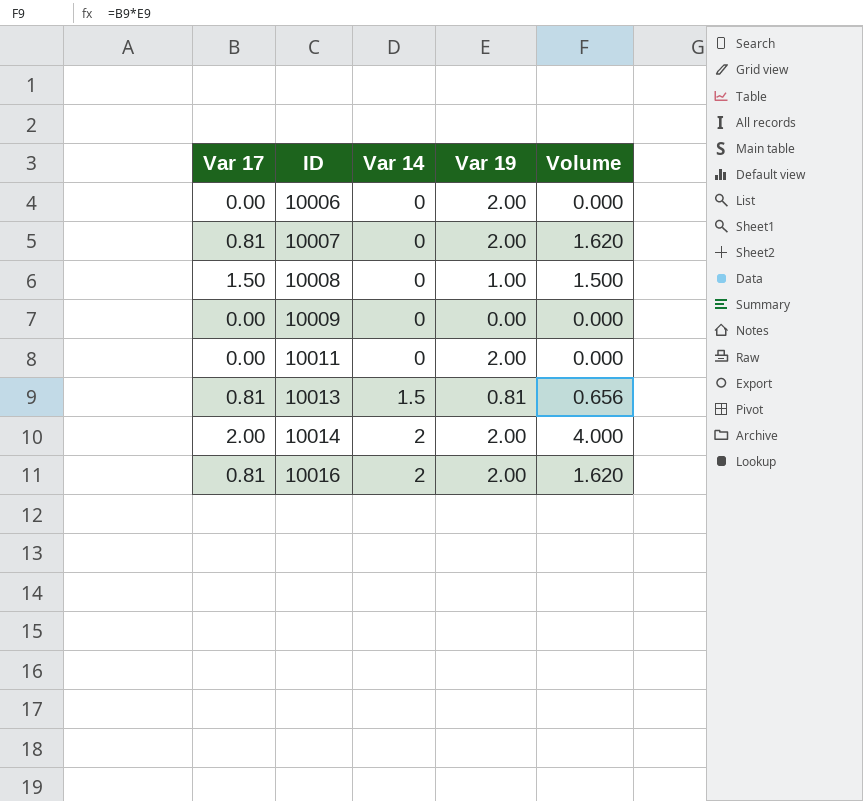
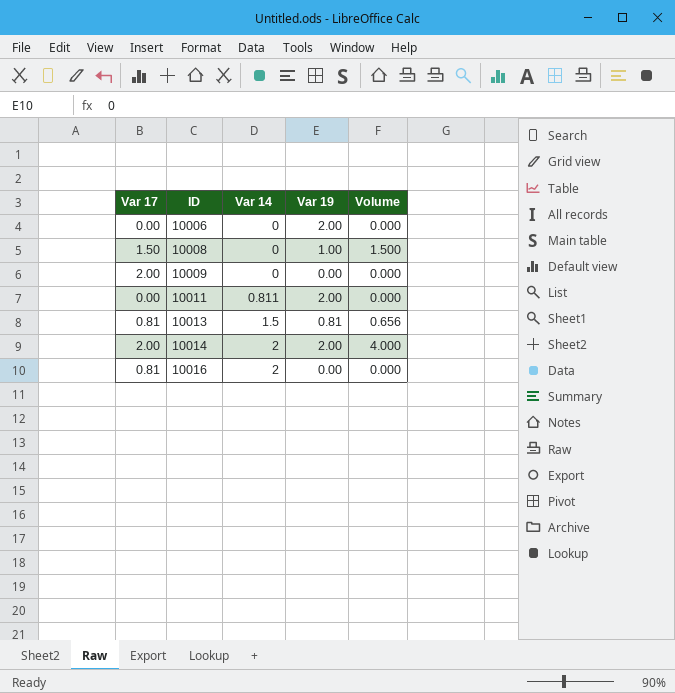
row 10007: 0.81 | 0 | 2.00 | 1.620 -> none
10009 | Var 17: 0.00 -> 2.00
10011 | Var 14: 0 -> 0.811
10016 | Var 19: 2.00 -> 0.00
10016 | Volume: 1.620 -> 0.000

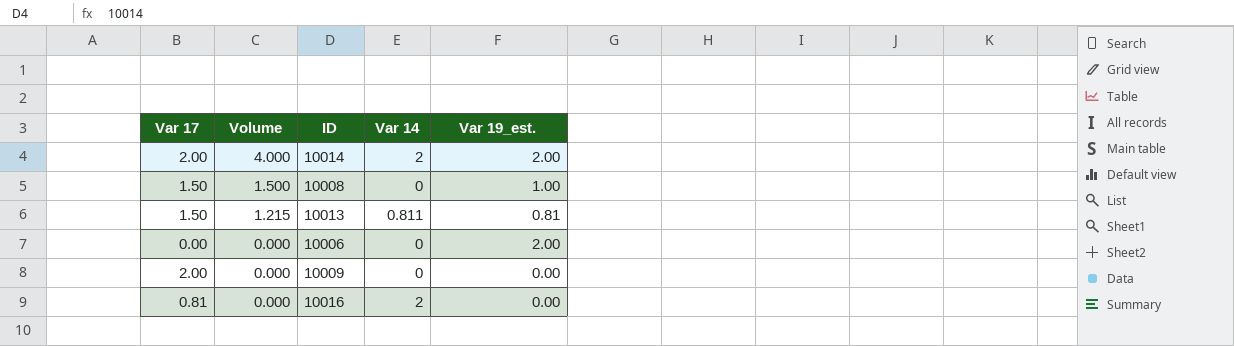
row order: ID ascending -> Volume descending
column Volume | position: 5 -> 2
column name: Var 19 -> Var 19_est.
row 10011: 0.00 | 0.811 | 2.00 | 0.000 -> none
10013 | Var 17: 0.81 -> 1.50
10013 | Volume: 0.656 -> 1.215
10013 | Var 14: 1.5 -> 0.811

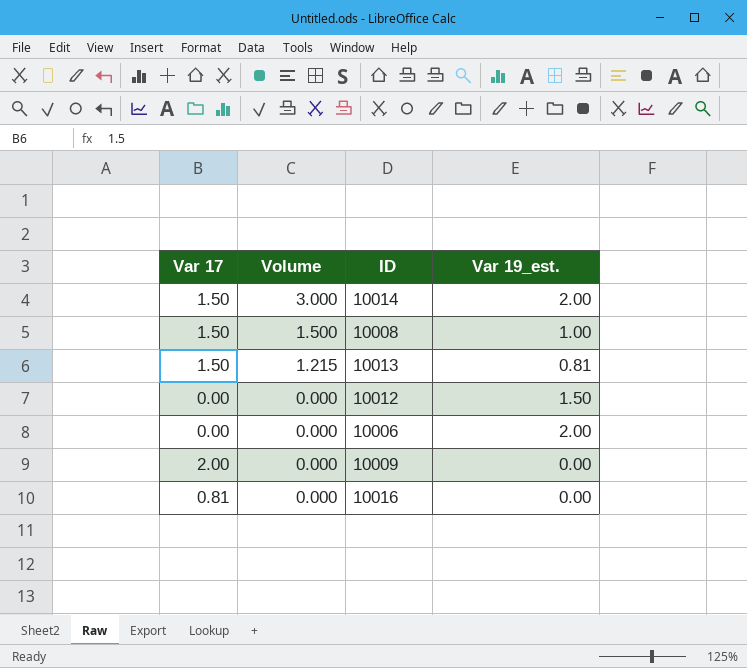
column Var 14 | position: 4 -> none
10014 | Var 17: 2.00 -> 1.50
10014 | Volume: 4.000 -> 3.000
row 10012: none -> 0.00 | 0.000 | 1.50

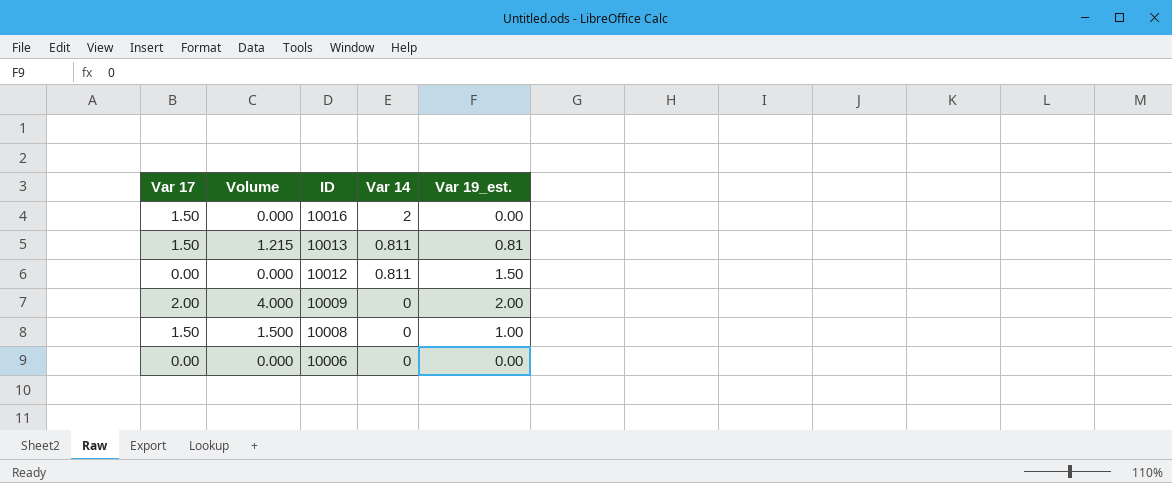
row order: Volume descending -> ID descending
column Var 14 | position: none -> 4
row 10014: 1.50 | 3.000 | 2.00 -> none
10016 | Var 17: 0.81 -> 1.50
10009 | Volume: 0.000 -> 4.000
10009 | Var 19_est.: 0.00 -> 2.00
10006 | Var 19_est.: 2.00 -> 0.00

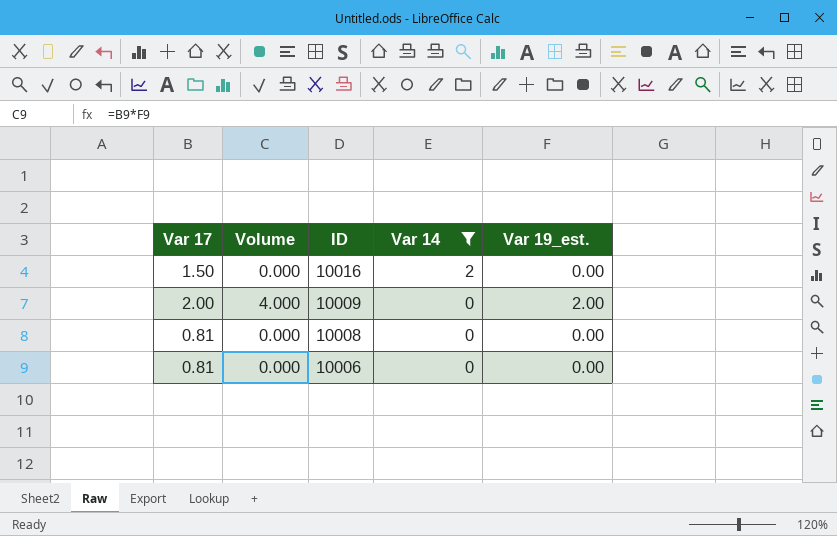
filter: none -> Var 14 != 0.811
10008 | Var 17: 1.50 -> 0.81
10008 | Volume: 1.500 -> 0.000
10008 | Var 19_est.: 1.00 -> 0.00
10006 | Var 17: 0.00 -> 0.81

